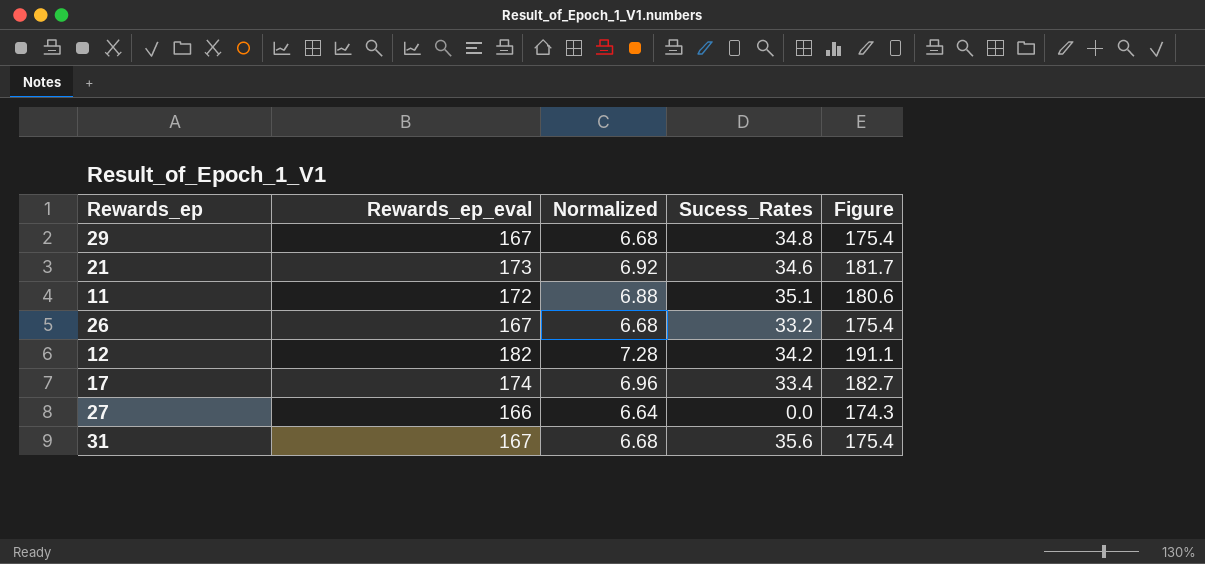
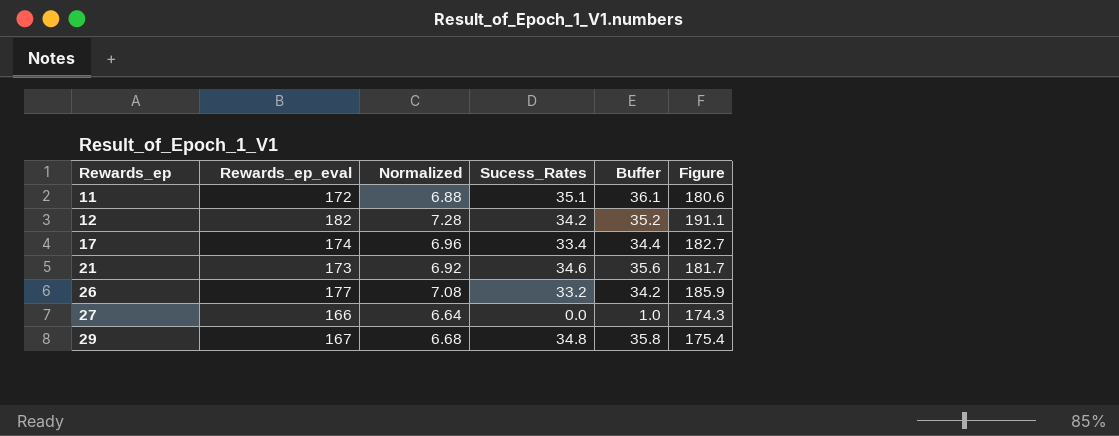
row order: none -> Rewards_ep ascending
column Buffer | formula: none -> [Sucess_Rates] + 1
row 31: 167 | 6.68 | 35.6 | 175.4 -> none
26 | Rewards_ep_eval: 167 -> 177
26 | Normalized: 6.68 -> 7.08
26 | Figure: 175.4 -> 185.9

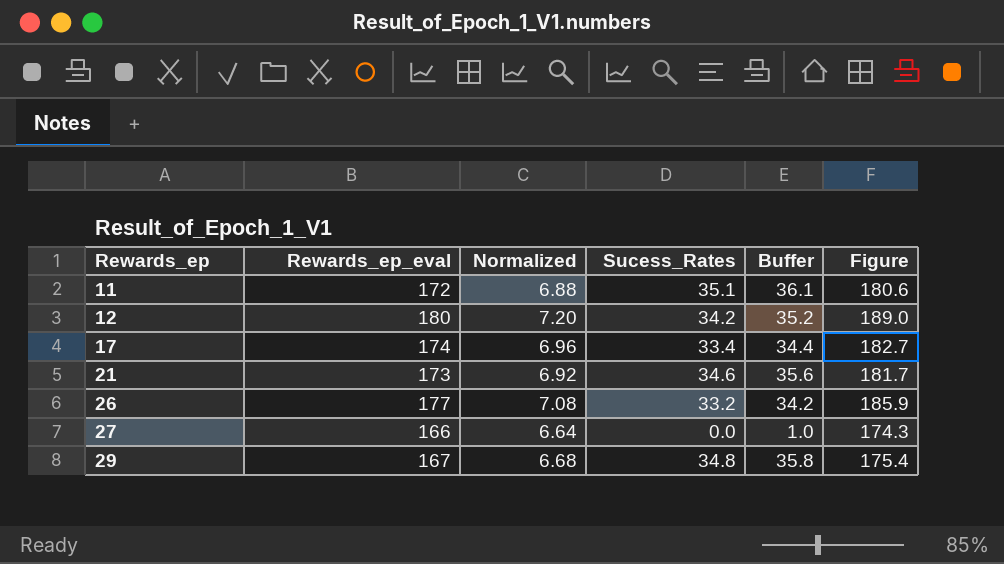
12 | Rewards_ep_eval: 182 -> 180
12 | Normalized: 7.28 -> 7.20
12 | Figure: 191.1 -> 189.0

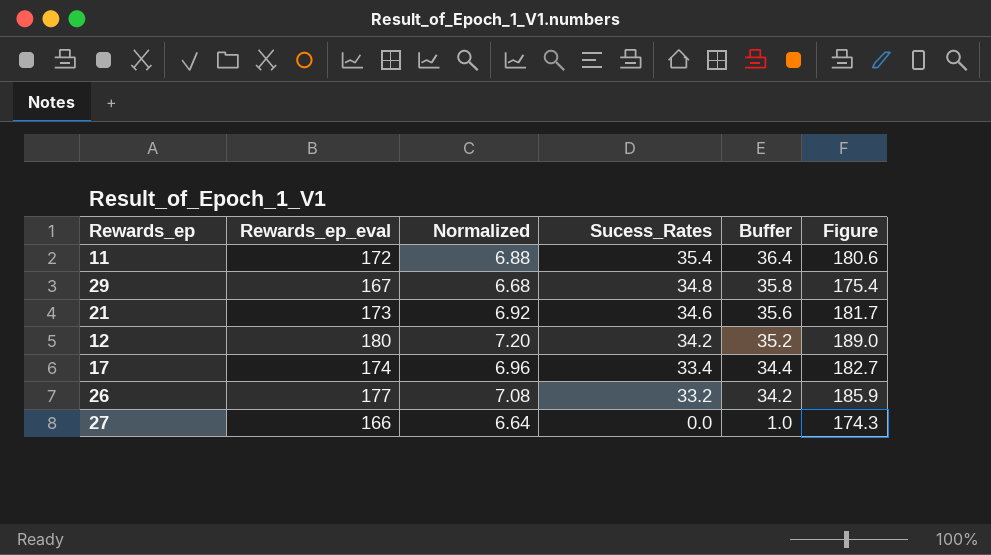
row order: Rewards_ep ascending -> Sucess_Rates descending
11 | Sucess_Rates: 35.1 -> 35.4
11 | Buffer: 36.1 -> 36.4

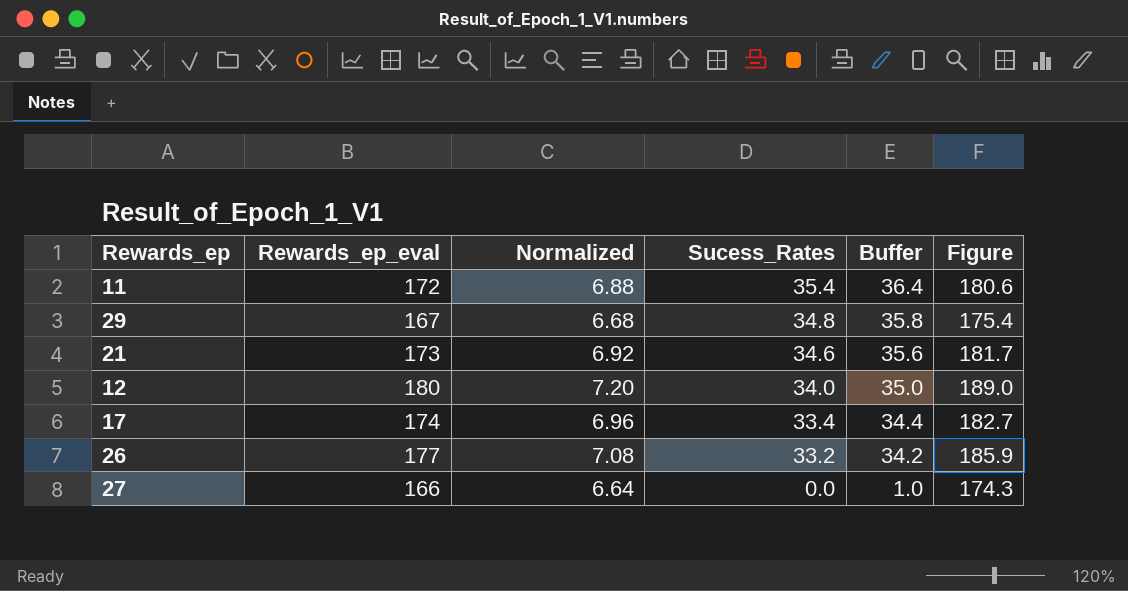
12 | Sucess_Rates: 34.2 -> 34.0
12 | Buffer: 35.2 -> 35.0

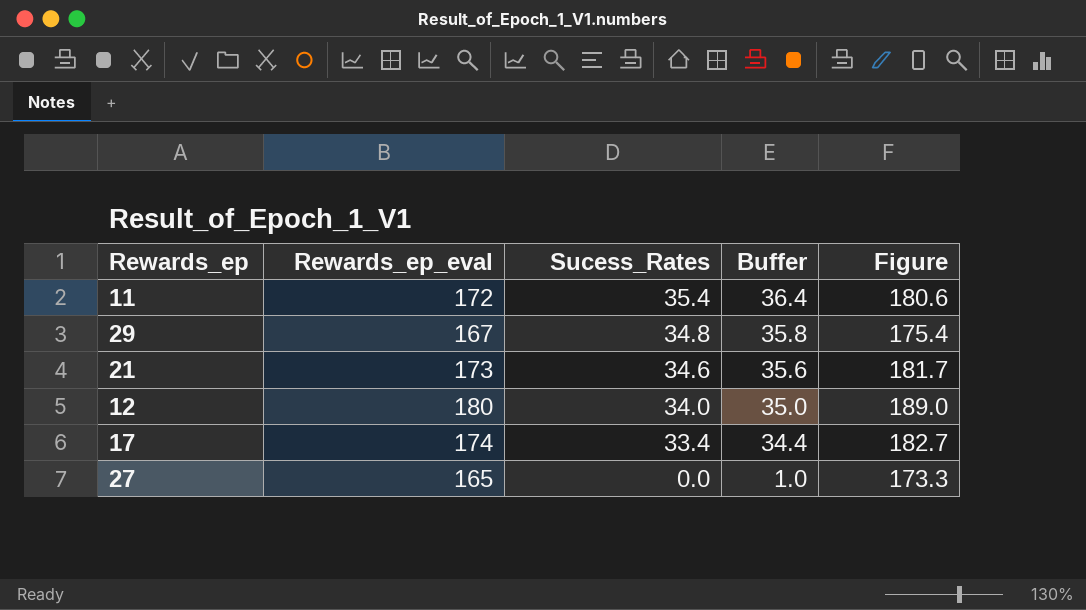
column Normalized | formula: [Rewards_ep_eval] * 0.04 -> none
row 26: 177 | 7.08 | 33.2 | 34.2 | 185.9 -> none
27 | Rewards_ep_eval: 166 -> 165
27 | Figure: 174.3 -> 173.3

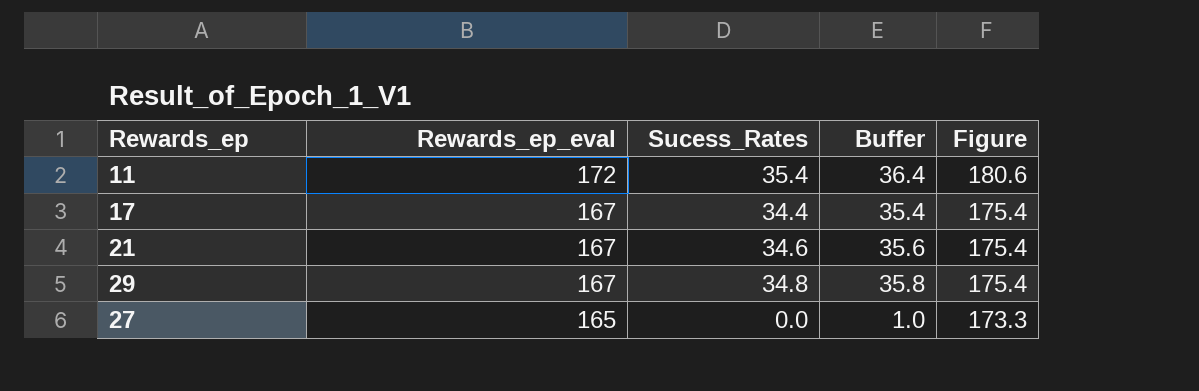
row order: Sucess_Rates descending -> Rewards_ep_eval descending
row 12: 180 | 34.0 | 35.0 | 189.0 -> none
17 | Rewards_ep_eval: 174 -> 167
17 | Sucess_Rates: 33.4 -> 34.4
17 | Buffer: 34.4 -> 35.4
17 | Figure: 182.7 -> 175.4
21 | Rewards_ep_eval: 173 -> 167
21 | Figure: 181.7 -> 175.4

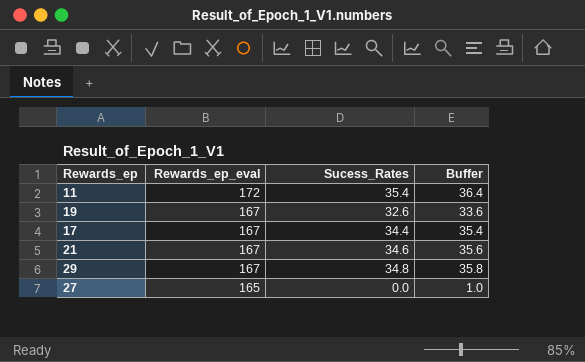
column Figure | formula: [Rewards_ep_eval] * 1.05 -> none
row 19: none -> 167 | 32.6 | 33.6

